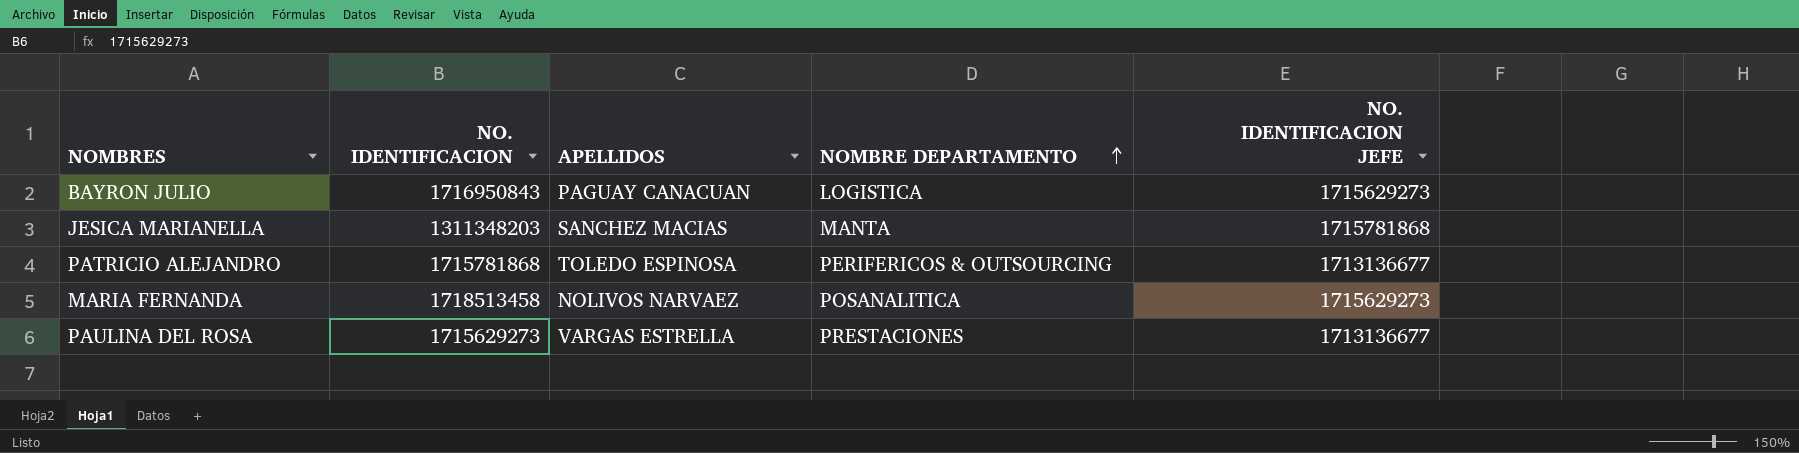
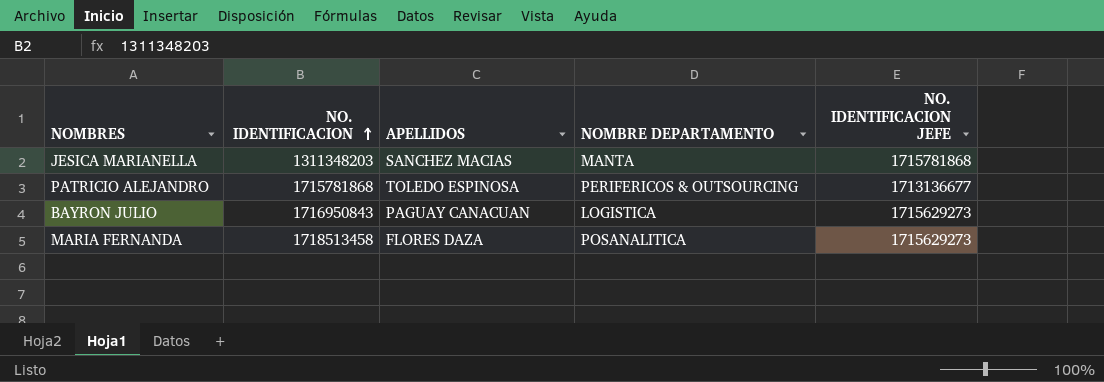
row order: NOMBRE DEPARTAMENTO ascending -> NO. IDENTIFICACION ascending
row PAULINA DEL ROSA: 1715629273 | VARGAS ESTRELLA | PRESTACIONES | 1713136677 -> none
MARIA FERNANDA | APELLIDOS: NOLIVOS NARVAEZ -> FLORES DAZA

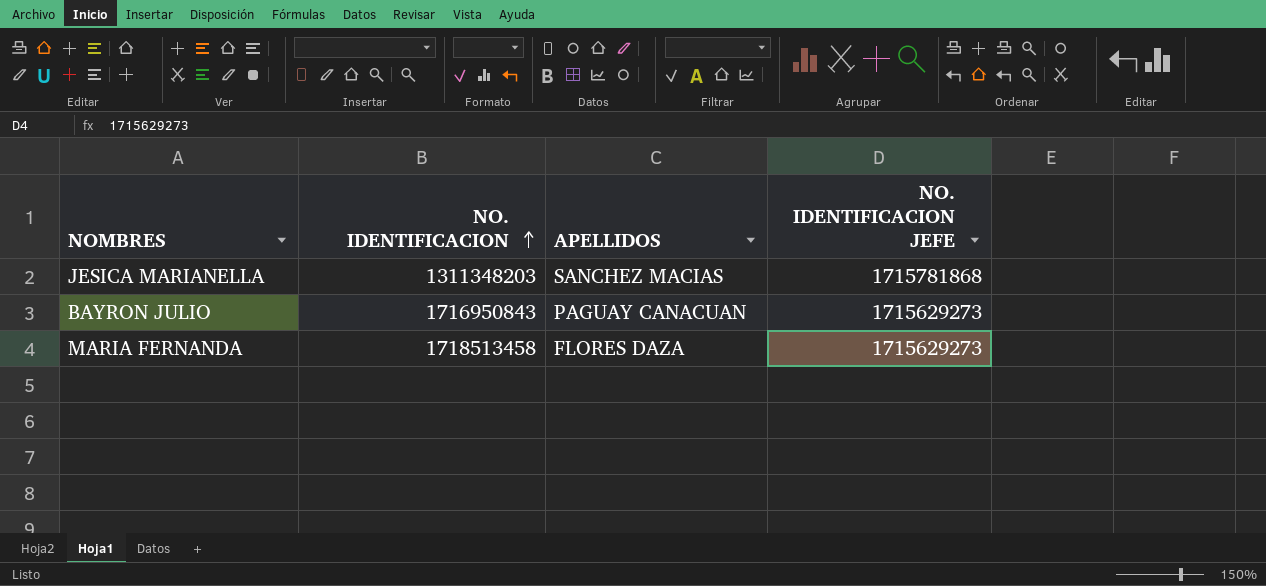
column NOMBRE DEPARTAMENTO | position: 4 -> none
row PATRICIO ALEJANDRO: 1715781868 | TOLEDO ESPINOSA | PERIFERICOS & OUTSOURCING | 1713136677 -> none

